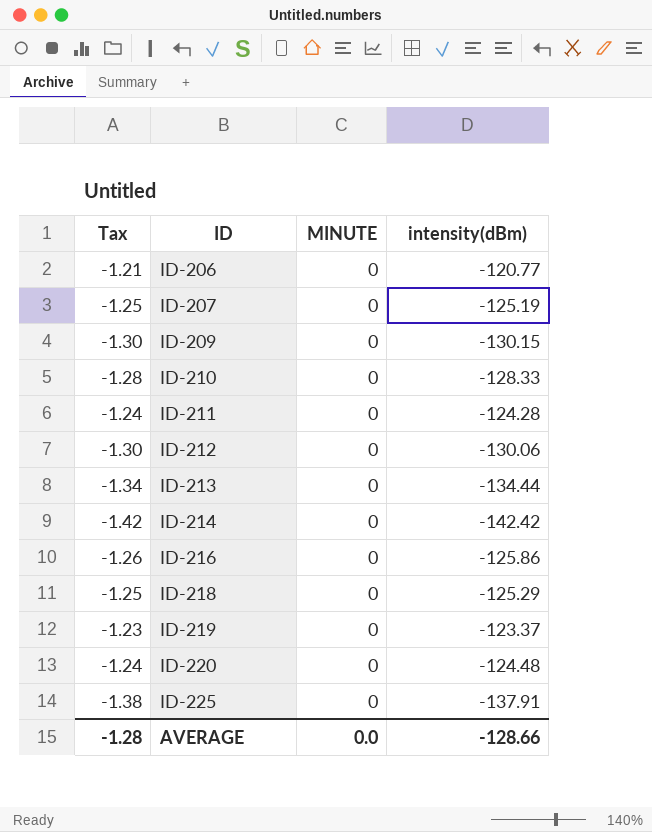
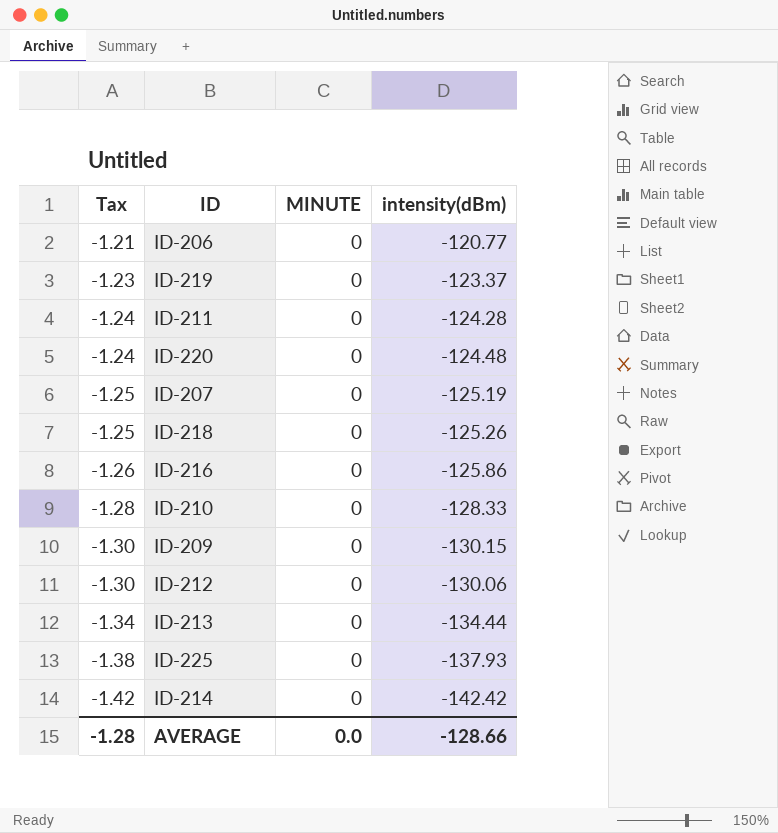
row order: ID ascending -> Tax descending
ID-218 | intensity(dBm): -125.29 -> -125.26
ID-225 | intensity(dBm): -137.91 -> -137.93

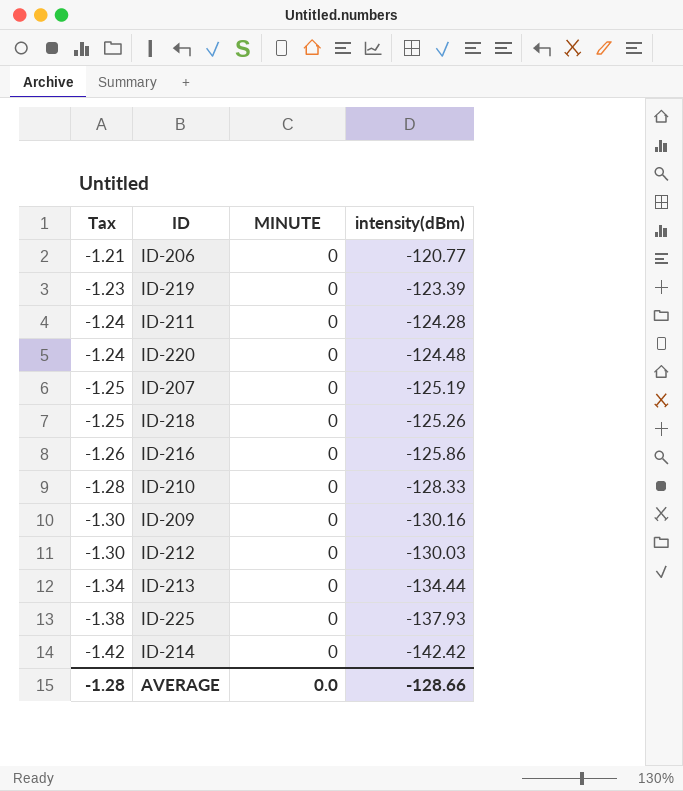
ID-219 | intensity(dBm): -123.37 -> -123.39
ID-209 | intensity(dBm): -130.15 -> -130.16
ID-212 | intensity(dBm): -130.06 -> -130.03

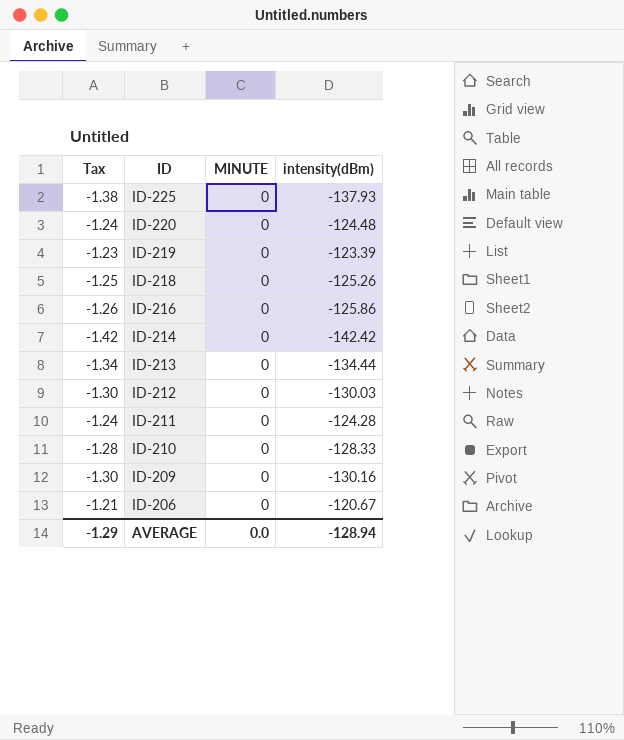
row order: Tax descending -> ID descending
row ID-207: -1.25 | 0 | -125.19 -> none
ID-206 | intensity(dBm): -120.77 -> -120.67
AVERAGE | Tax: -1.28 -> -1.29
AVERAGE | intensity(dBm): -128.66 -> -128.94

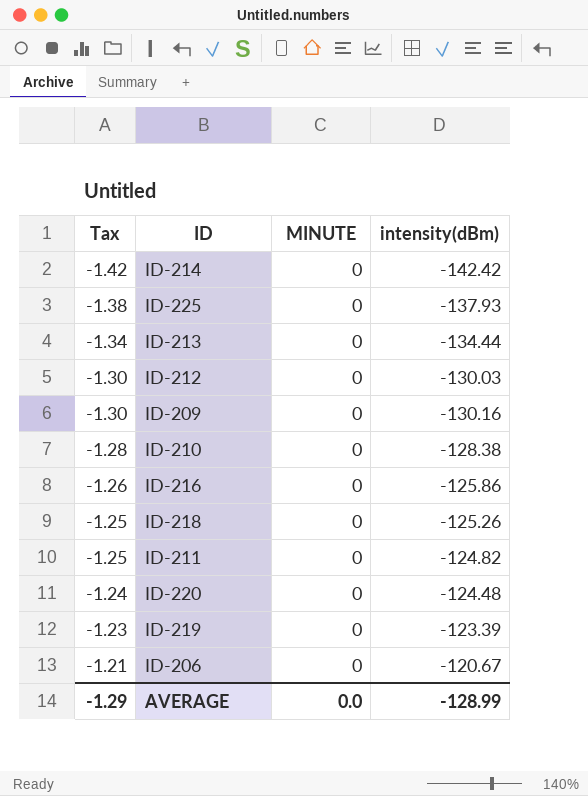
row order: ID descending -> Tax ascending
ID-210 | intensity(dBm): -128.33 -> -128.38
ID-211 | Tax: -1.24 -> -1.25
ID-211 | intensity(dBm): -124.28 -> -124.82
AVERAGE | intensity(dBm): -128.94 -> -128.99

